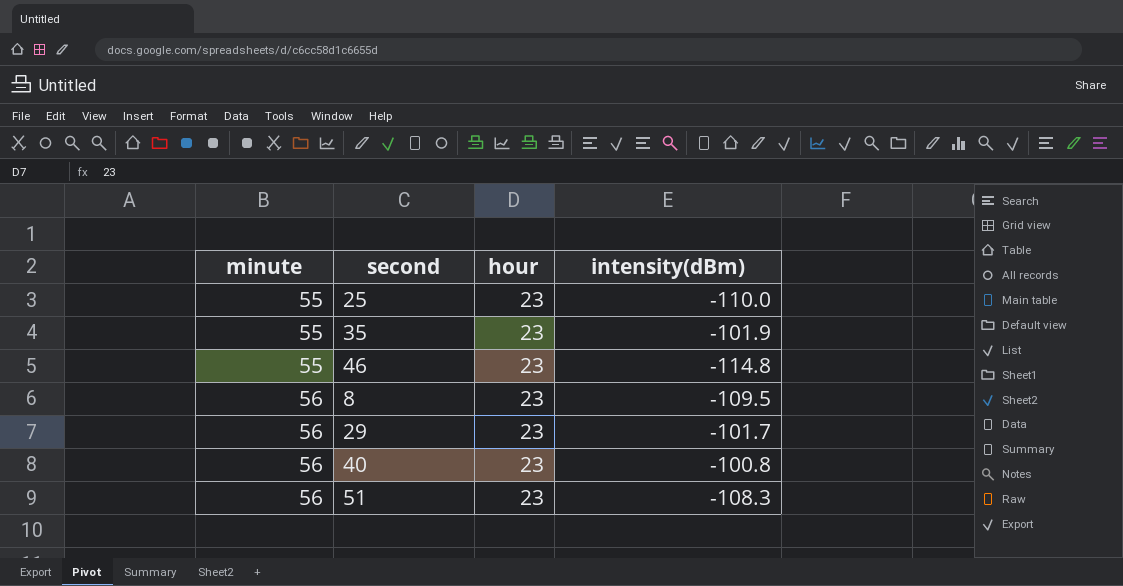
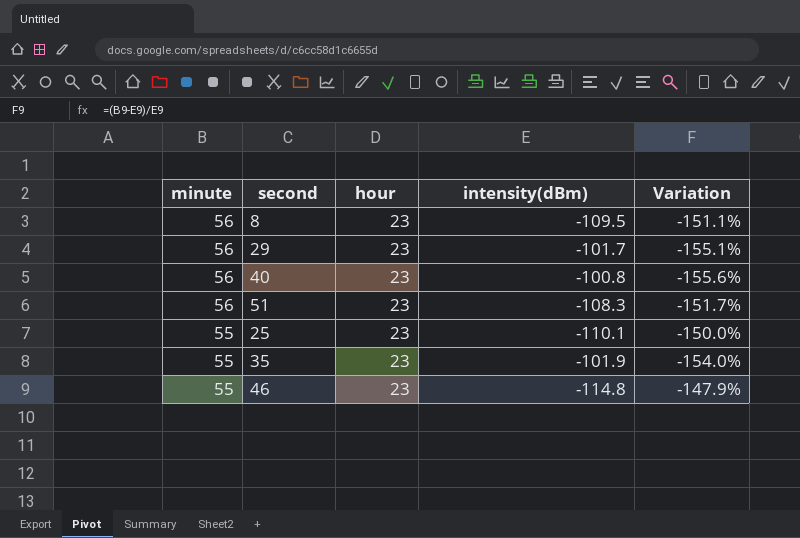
row order: minute ascending -> minute descending
column Variation | formula: none -> ([minute] - [intensity(dBm)]) / [intensity(dBm)]
25 | intensity(dBm): -110.0 -> -110.1

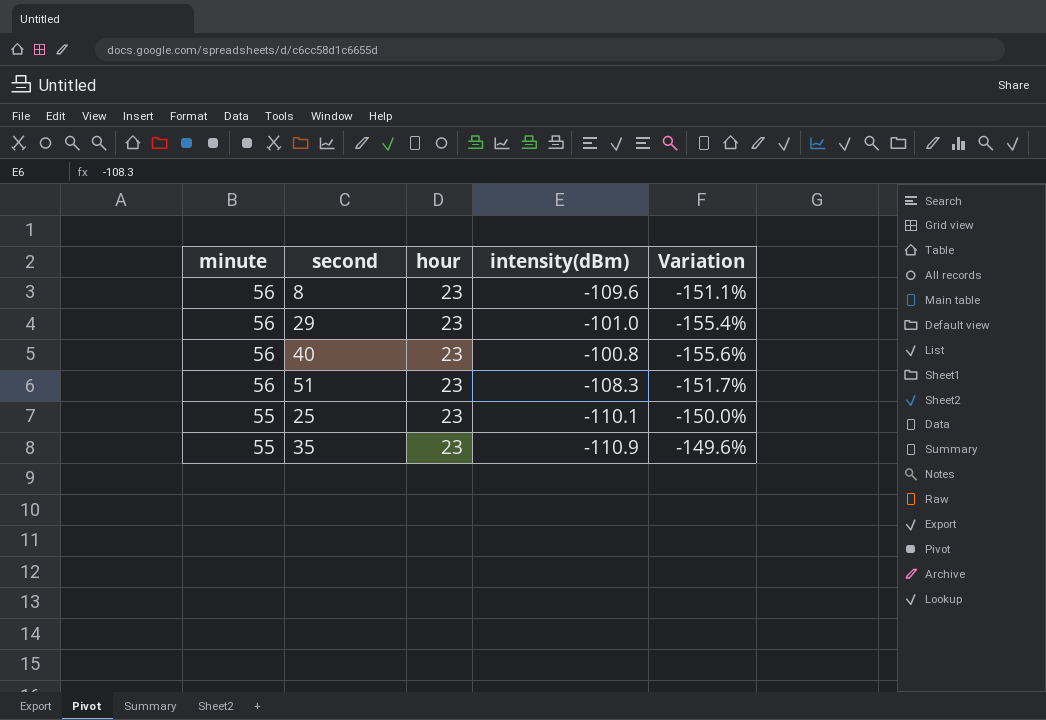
row 46: 55 | 23 | -114.8 | -147.9% -> none
8 | intensity(dBm): -109.5 -> -109.6
29 | intensity(dBm): -101.7 -> -101.0
29 | Variation: -155.1% -> -155.4%
35 | intensity(dBm): -101.9 -> -110.9
35 | Variation: -154.0% -> -149.6%

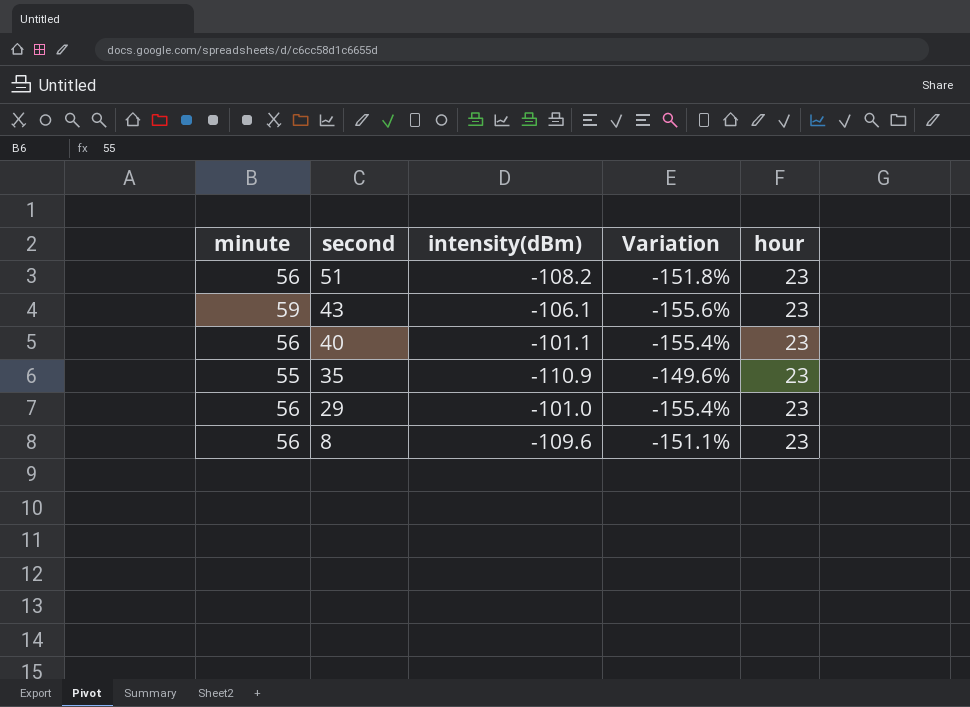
row order: minute descending -> second descending
column hour | position: 3 -> 5
row 25: 55 | 23 | -110.1 | -150.0% -> none
51 | intensity(dBm): -108.3 -> -108.2
51 | Variation: -151.7% -> -151.8%
row 43: none -> 59 | -106.1 | -155.6% | 23
40 | intensity(dBm): -100.8 -> -101.1
40 | Variation: -155.6% -> -155.4%

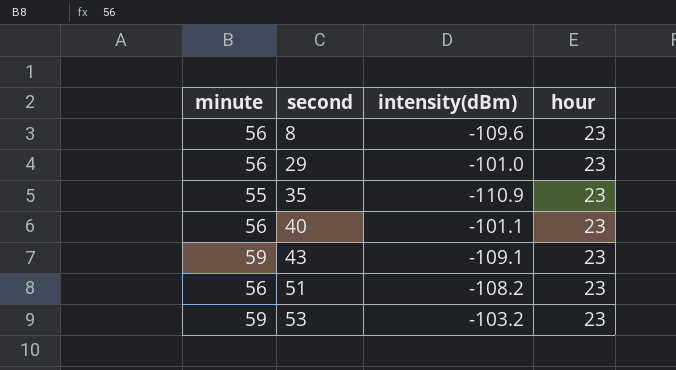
row order: second descending -> second ascending
column Variation | formula: ([minute] - [intensity(dBm)]) / [intensity(dBm)] -> none
43 | intensity(dBm): -106.1 -> -109.1
row 53: none -> 59 | -103.2 | 23

